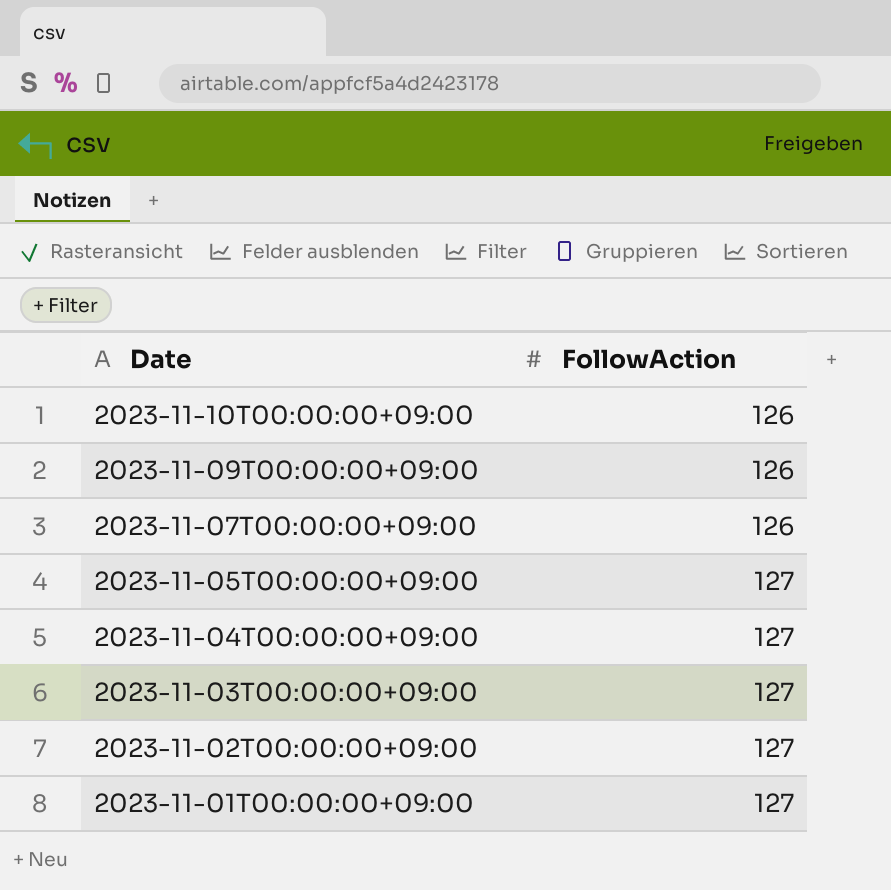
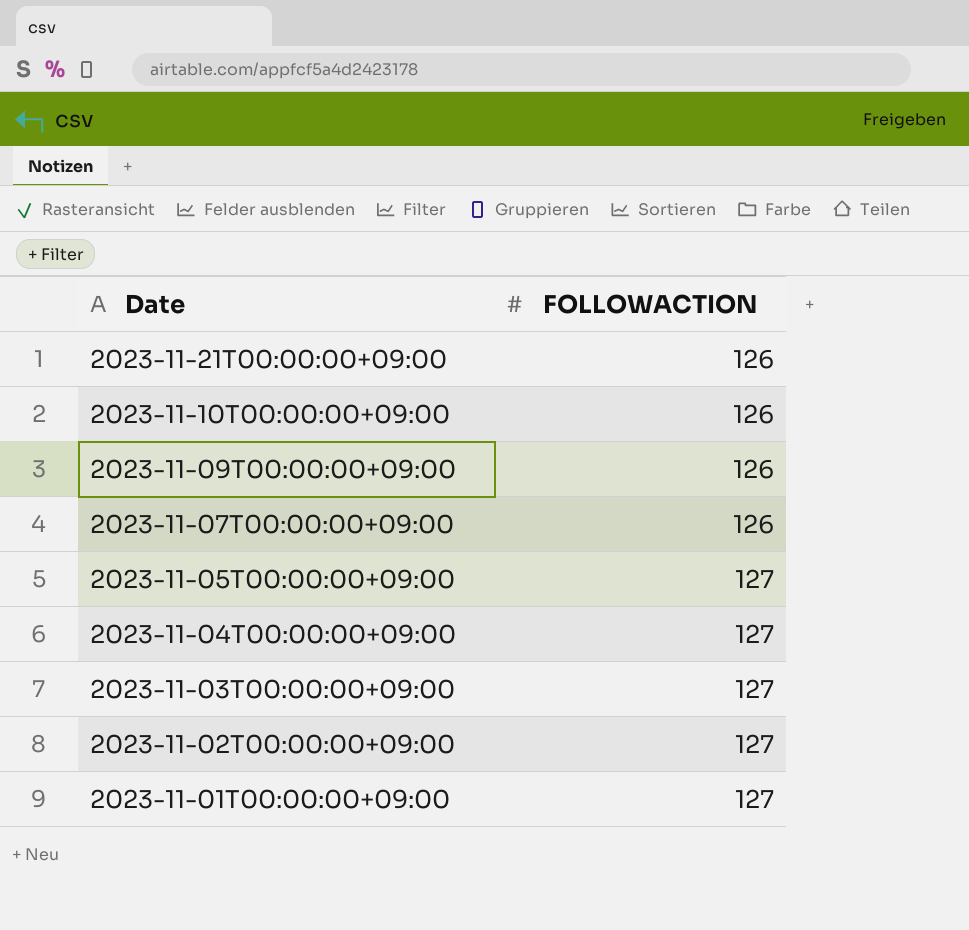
column name: FollowAction -> FOLLOWACTION
row 2023-11-21T00:00:00+09:00: none -> 126

